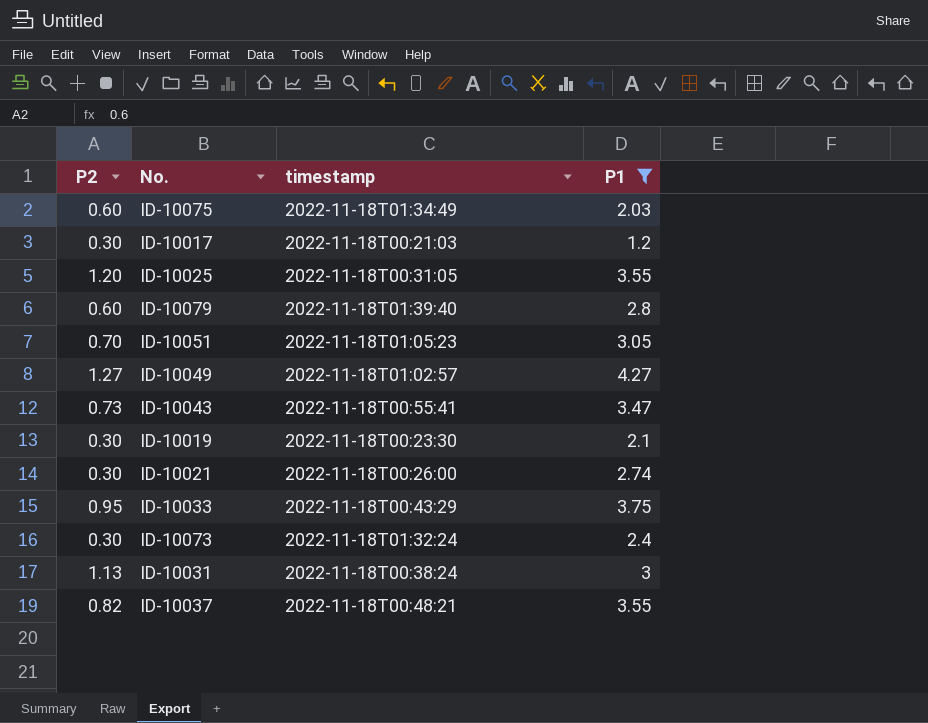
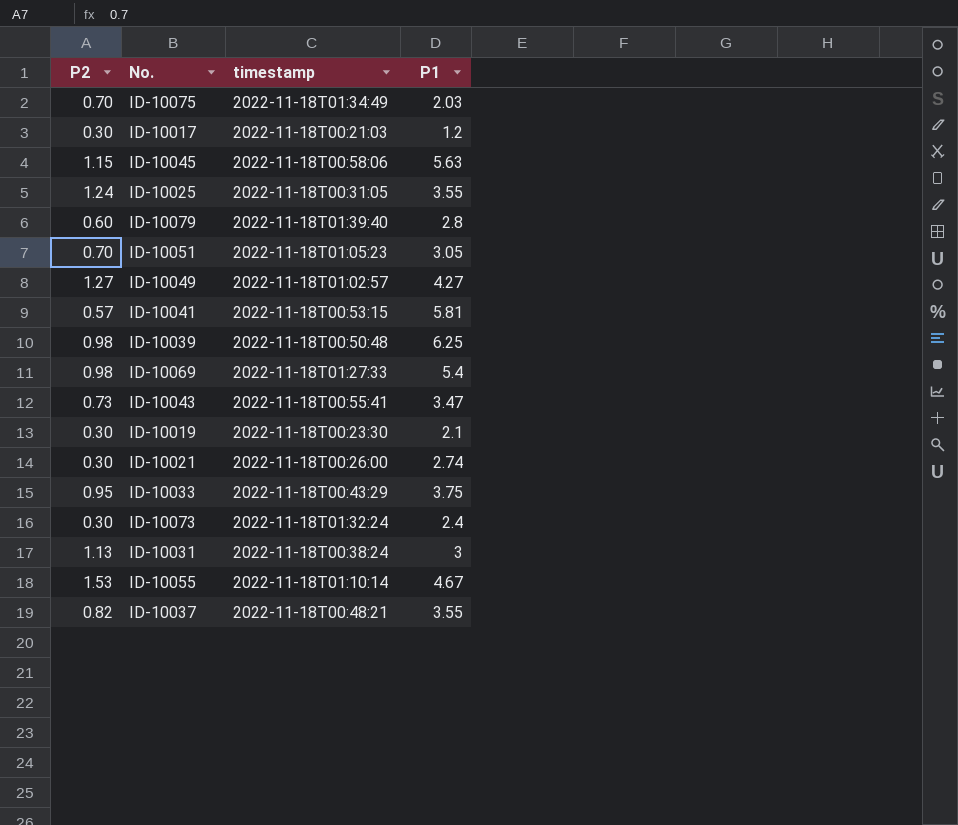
filter: P1 <= 4.27 -> none
ID-10075 | P2: 0.60 -> 0.70
ID-10025 | P2: 1.20 -> 1.24

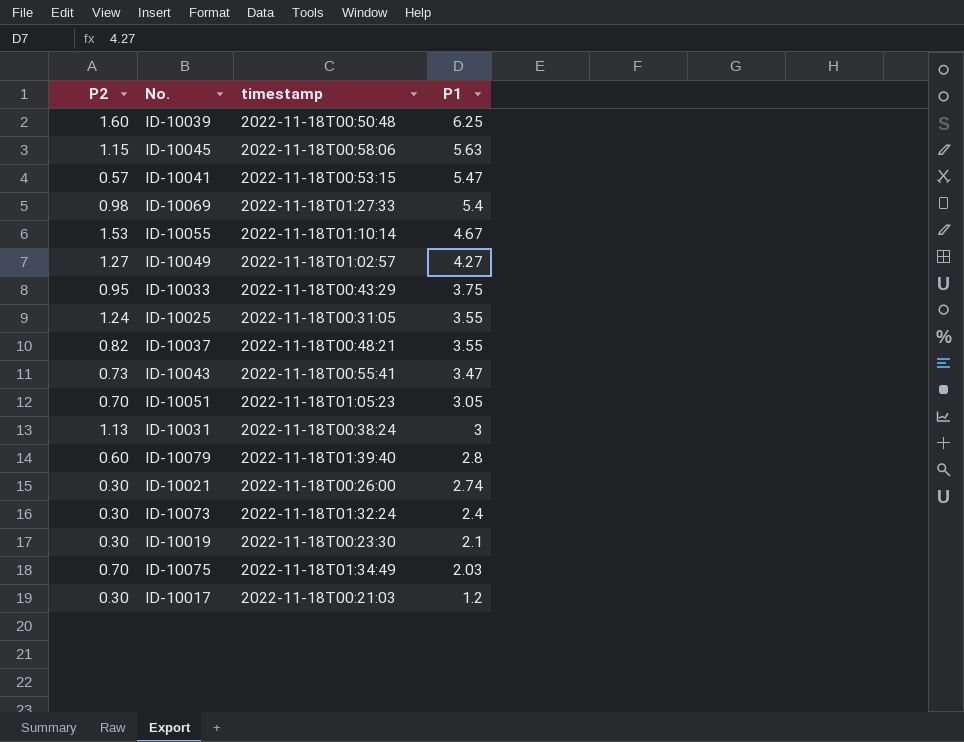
row order: none -> P1 descending
ID-10039 | P2: 0.98 -> 1.60
ID-10041 | P1: 5.81 -> 5.47

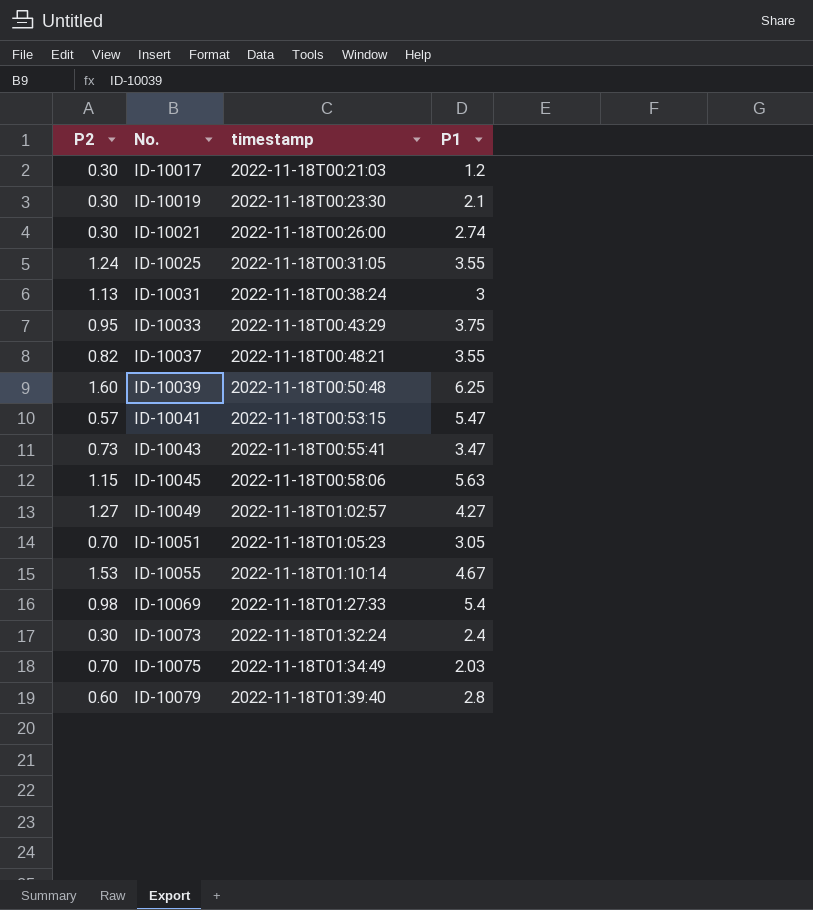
row order: P1 descending -> No. ascending

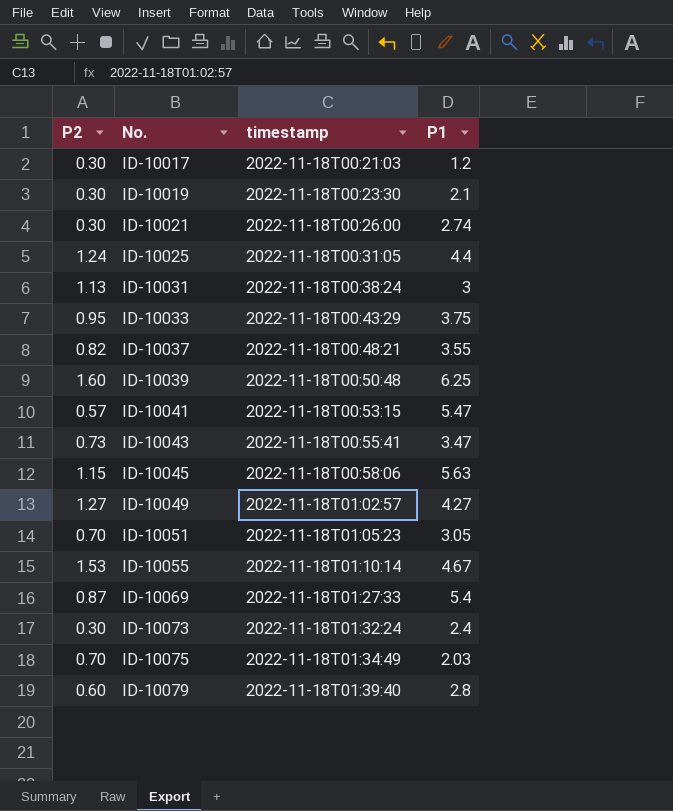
ID-10025 | P1: 3.55 -> 4.4
ID-10069 | P2: 0.98 -> 0.87

